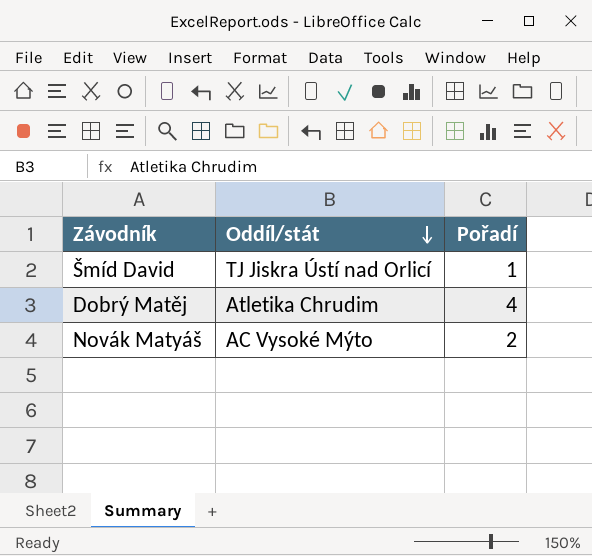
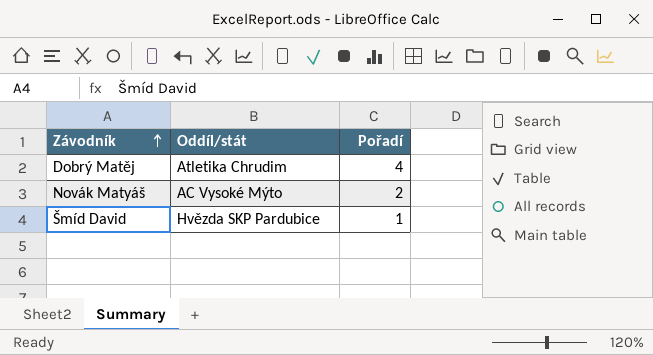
row order: Oddíl/stát descending -> Závodník ascending
Šmíd David | Oddíl/stát: TJ Jiskra Ústí nad Orlicí -> Hvězda SKP Pardubice

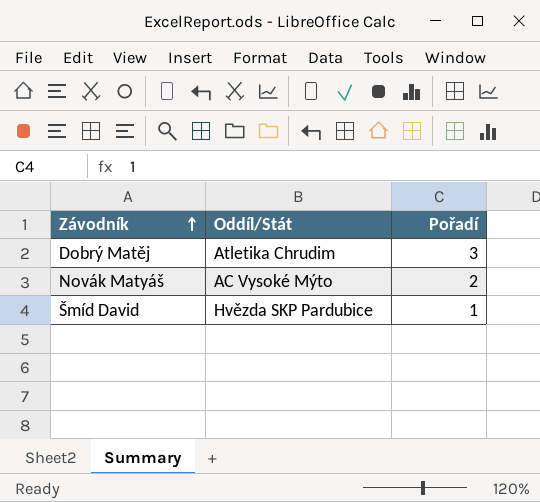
column name: Oddíl/stát -> Oddíl/Stát
Dobrý Matěj | Pořadí: 4 -> 3

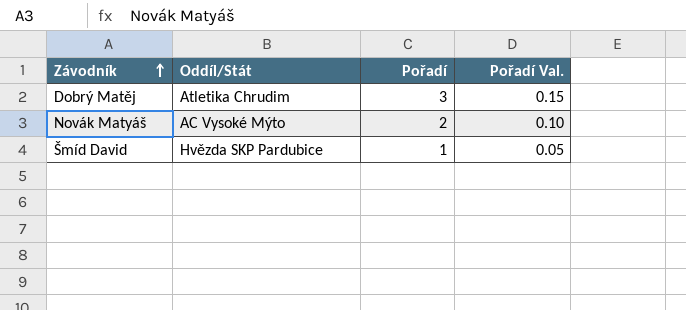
column Pořadí Val. | formula: none -> [Pořadí] * 0.05

